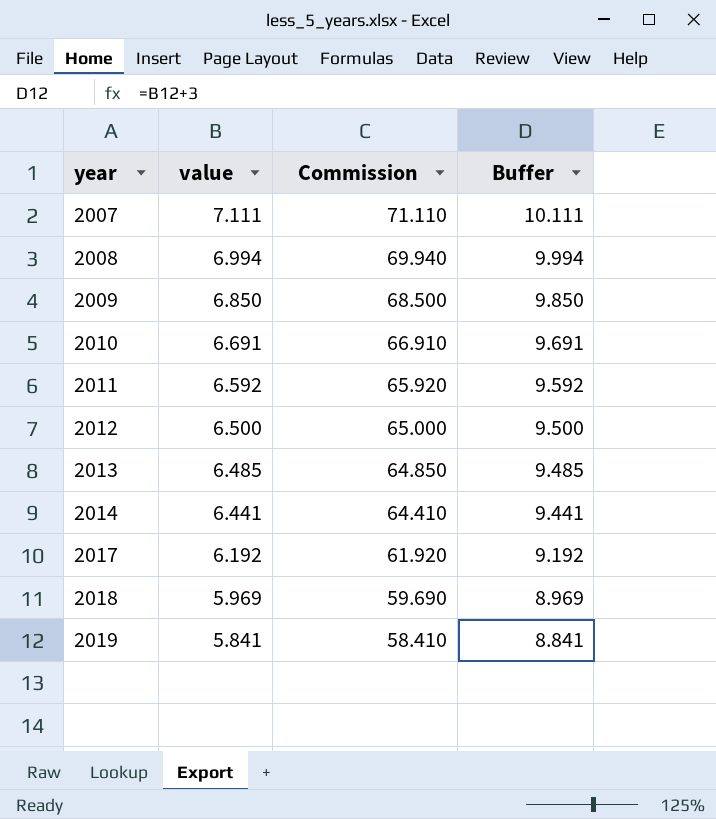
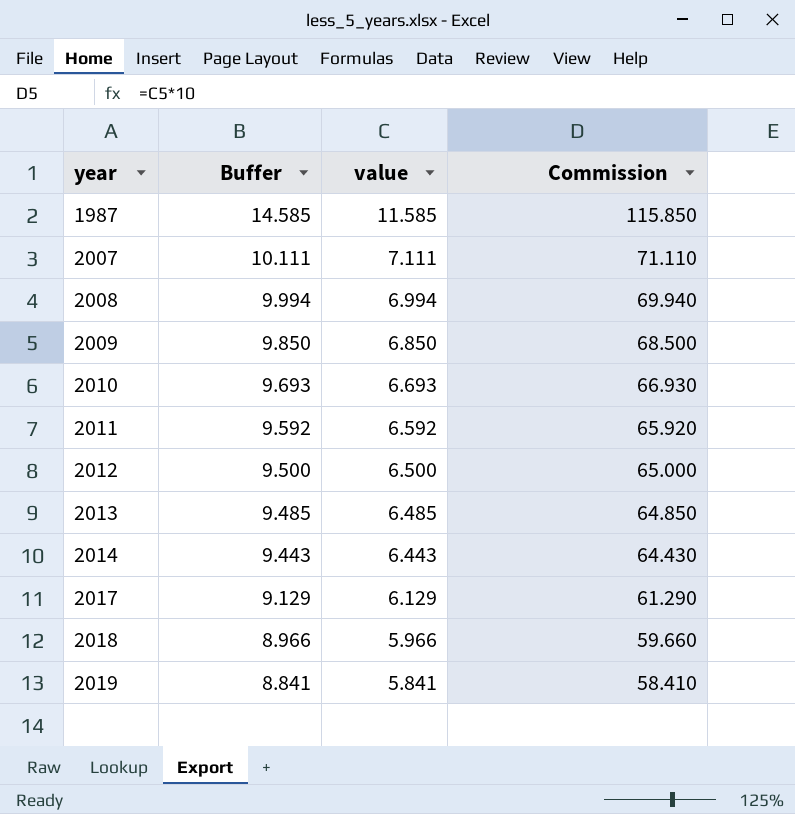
column Buffer | position: 4 -> 2
row 1987: none -> 14.585 | 11.585 | 115.850
2010 | Buffer: 9.691 -> 9.693
2010 | value: 6.691 -> 6.693
2010 | Commission: 66.910 -> 66.930
2014 | Buffer: 9.441 -> 9.443
2014 | value: 6.441 -> 6.443
2014 | Commission: 64.410 -> 64.430
2017 | Buffer: 9.192 -> 9.129
2017 | value: 6.192 -> 6.129
2017 | Commission: 61.920 -> 61.290
2018 | Buffer: 8.969 -> 8.966
2018 | value: 5.969 -> 5.966
2018 | Commission: 59.690 -> 59.660

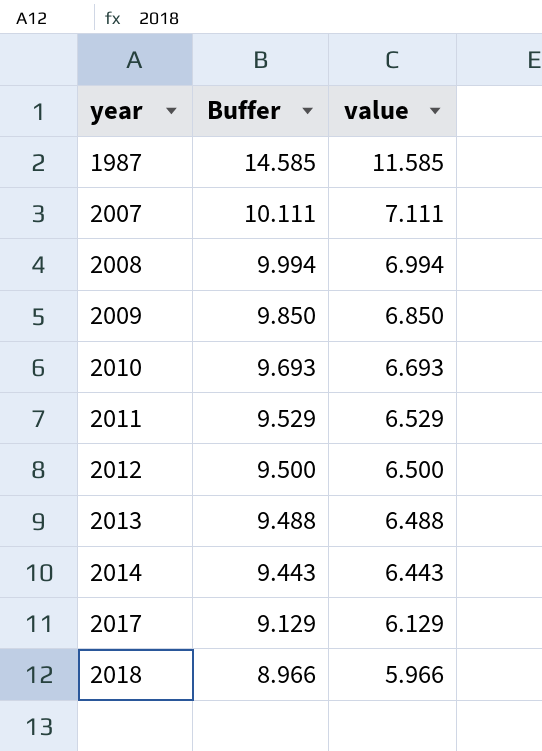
column Commission | formula: [value] * 10 -> none
row 2019: 8.841 | 5.841 | 58.410 -> none
2011 | Buffer: 9.592 -> 9.529
2011 | value: 6.592 -> 6.529
2013 | Buffer: 9.485 -> 9.488
2013 | value: 6.485 -> 6.488

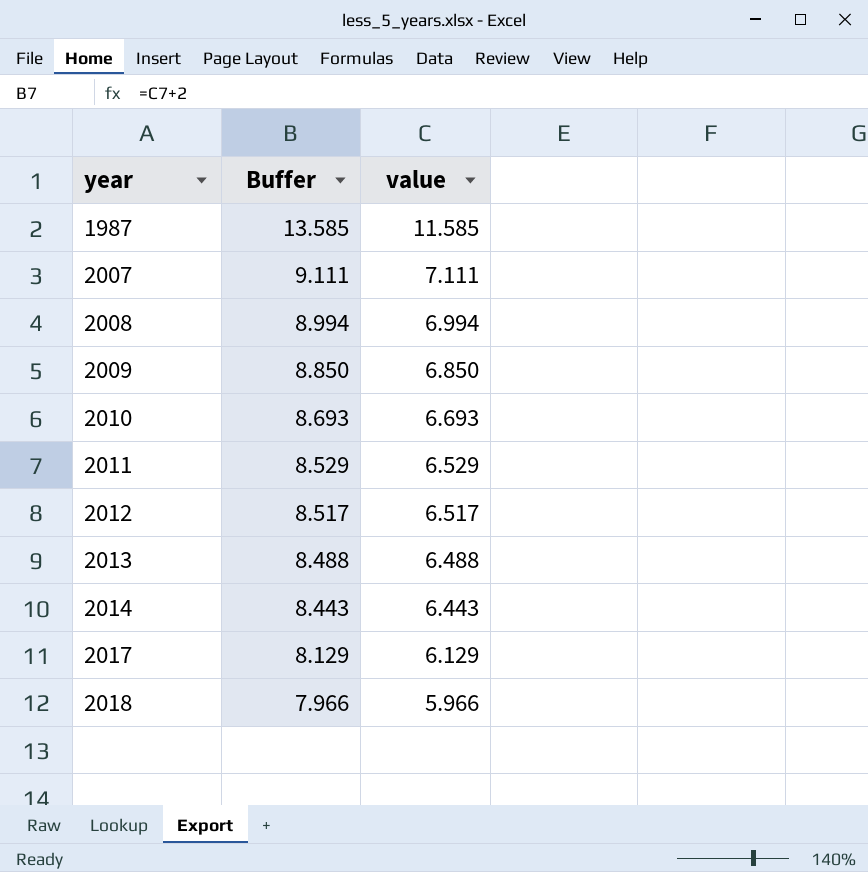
column Buffer | formula: [value] + 3 -> [value] + 2
2012 | value: 6.500 -> 6.517

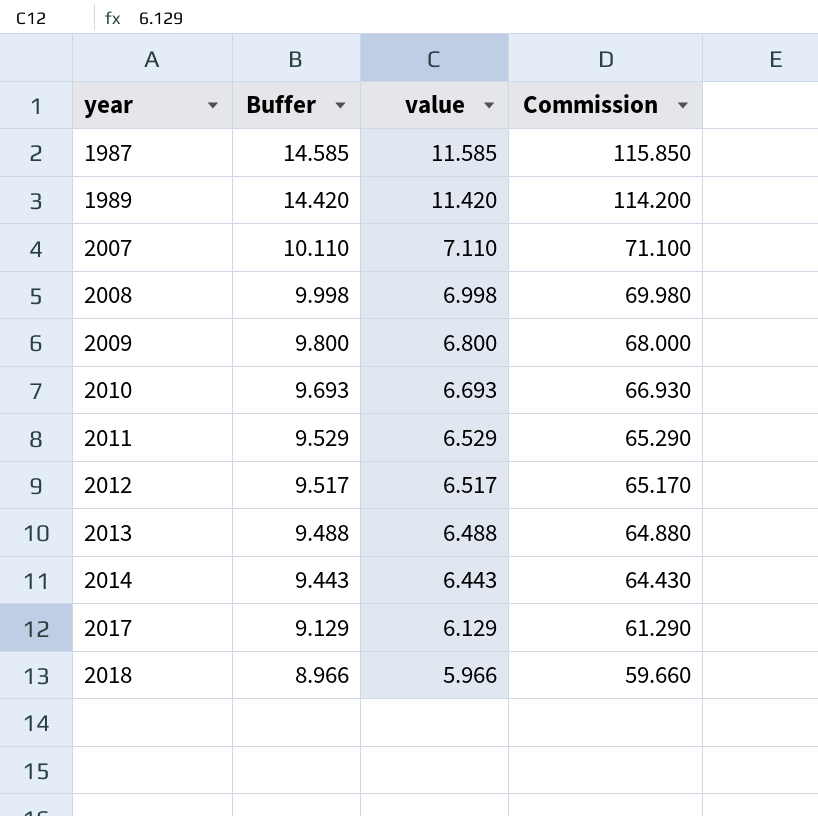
column Buffer | formula: [value] + 2 -> [value] + 3
column Commission | formula: none -> [value] * 10
row 1989: none -> 14.420 | 11.420 | 114.200
2007 | value: 7.111 -> 7.110
2008 | value: 6.994 -> 6.998
2009 | value: 6.850 -> 6.800

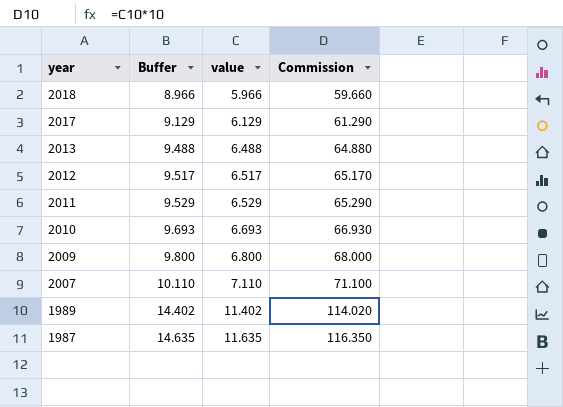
row order: year ascending -> year descending
row 2008: 9.998 | 6.998 | 69.980 -> none
row 2014: 9.443 | 6.443 | 64.430 -> none
1989 | Buffer: 14.420 -> 14.402
1989 | value: 11.420 -> 11.402
1989 | Commission: 114.200 -> 114.020
1987 | Buffer: 14.585 -> 14.635
1987 | value: 11.585 -> 11.635
1987 | Commission: 115.850 -> 116.350

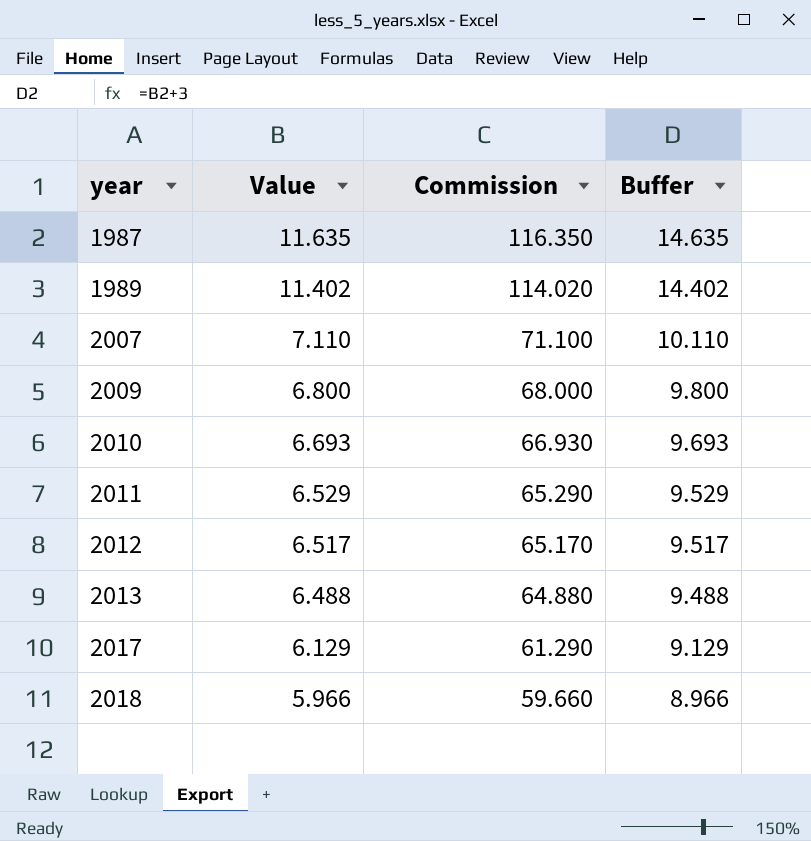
row order: year descending -> year ascending
column name: value -> Value
column Buffer | position: 2 -> 4

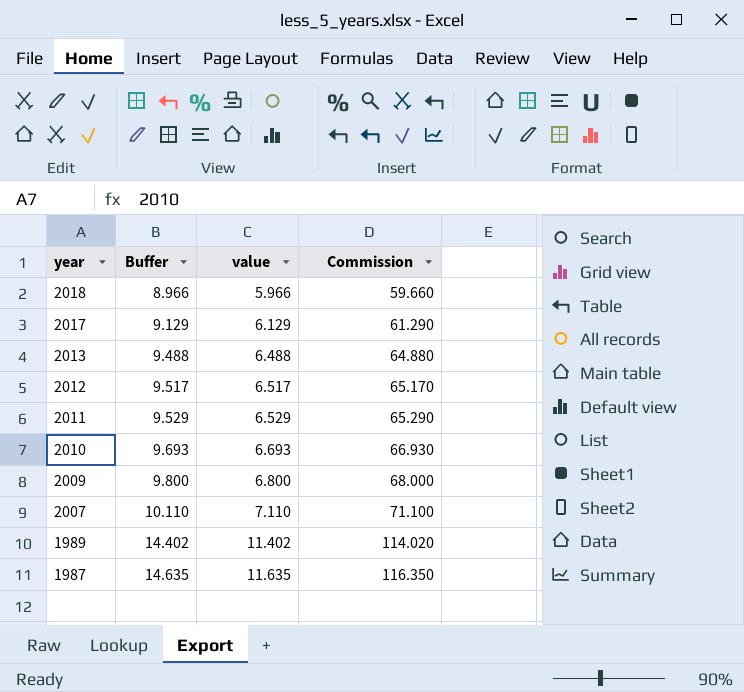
row order: year ascending -> year descending
column Buffer | position: 4 -> 2
column name: Value -> value

